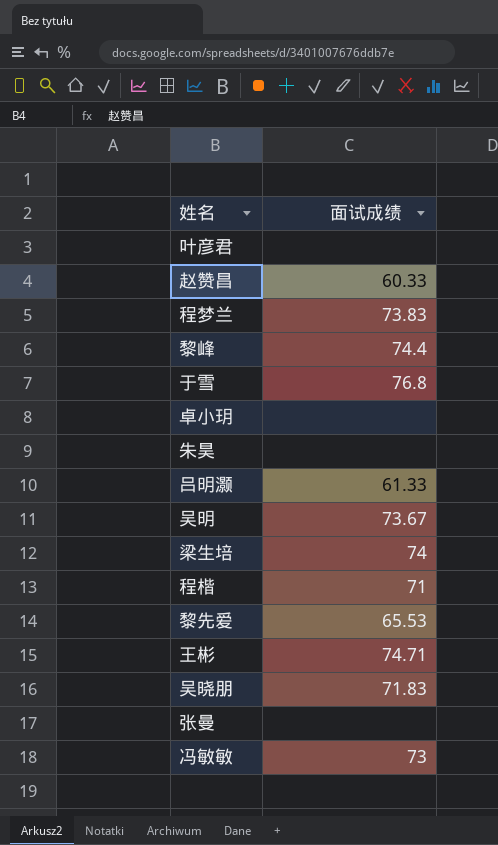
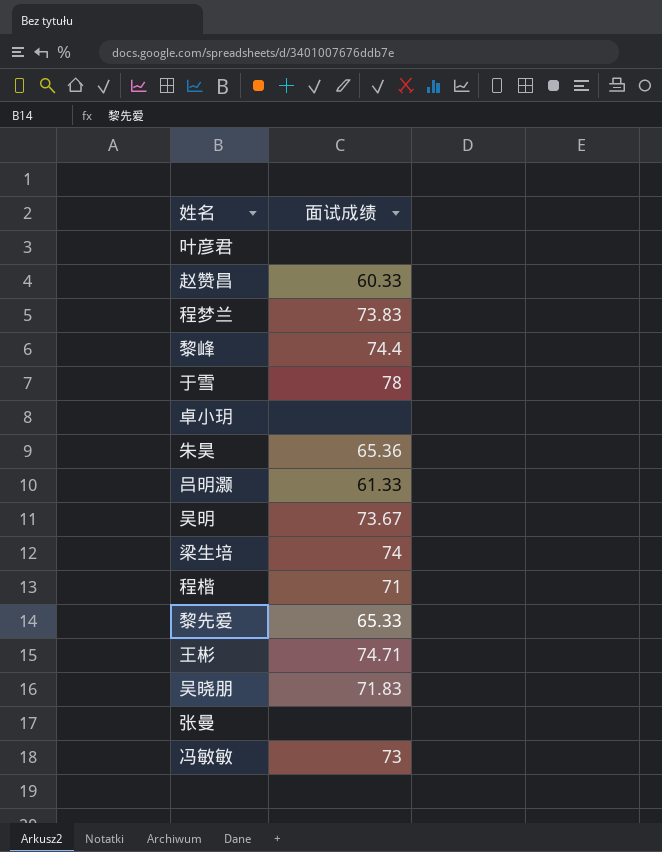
于雪 | 面试成绩: 76.8 -> 78
朱昊 | 面试成绩: none -> 65.36
黎先爱 | 面试成绩: 65.53 -> 65.33

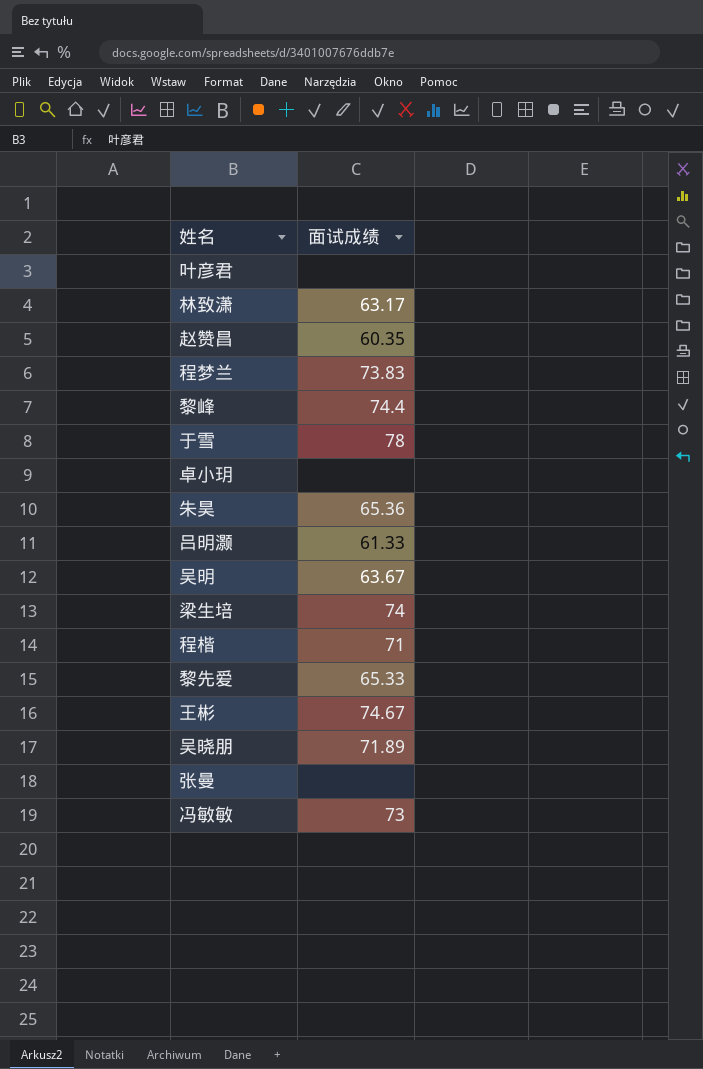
row 林致潇: none -> 63.17
赵赞昌 | 面试成绩: 60.33 -> 60.35
吴明 | 面试成绩: 73.67 -> 63.67
王彬 | 面试成绩: 74.71 -> 74.67
吴晓朋 | 面试成绩: 71.83 -> 71.89

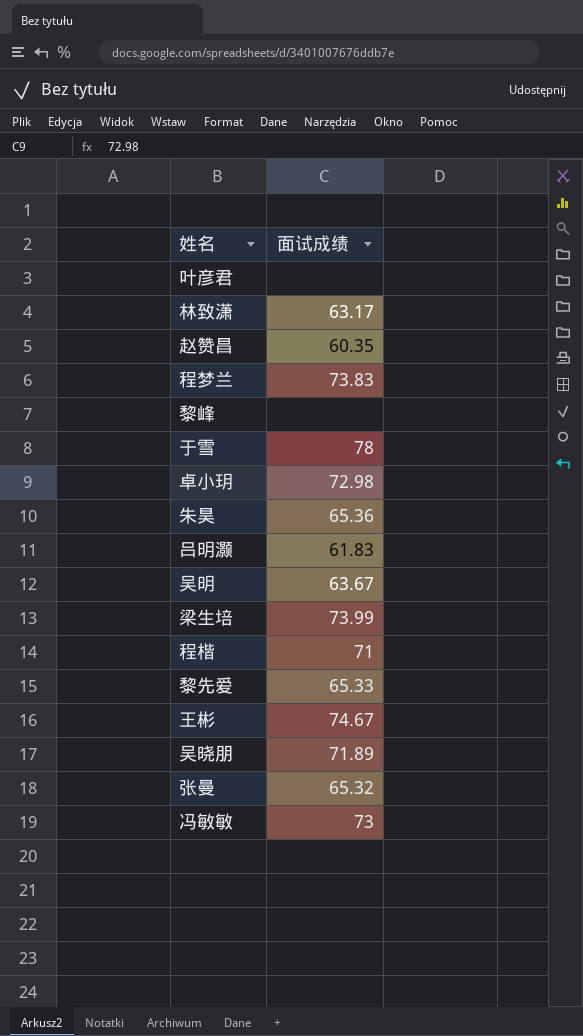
黎峰 | 面试成绩: 74.4 -> none
卓小玥 | 面试成绩: none -> 72.98
吕明灏 | 面试成绩: 61.33 -> 61.83
梁生培 | 面试成绩: 74 -> 73.99
张曼 | 面试成绩: none -> 65.32

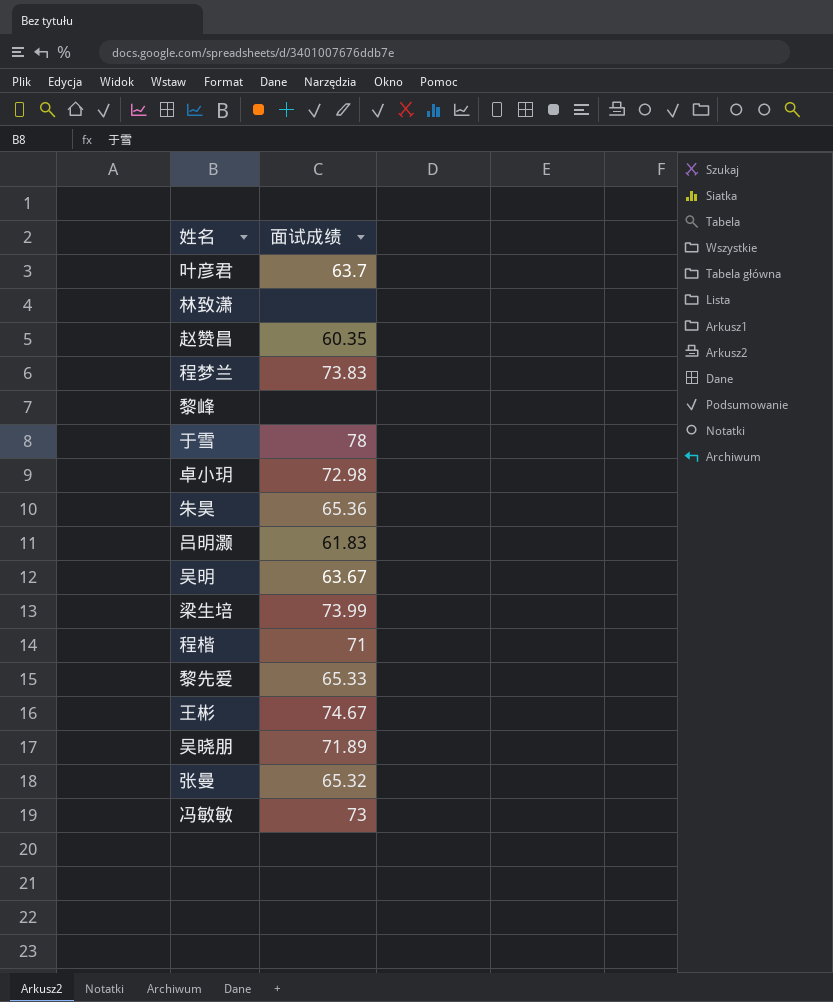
叶彦君 | 面试成绩: none -> 63.7
林致潇 | 面试成绩: 63.17 -> none

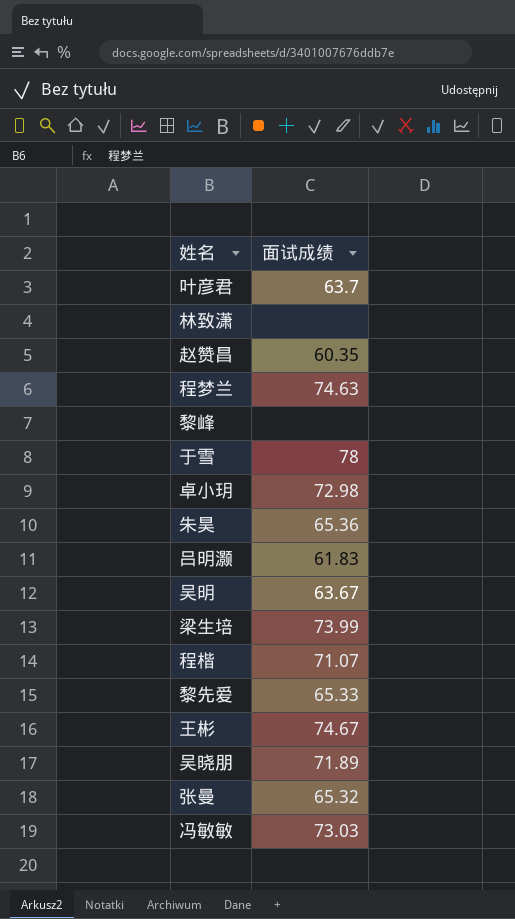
程梦兰 | 面试成绩: 73.83 -> 74.63
程楷 | 面试成绩: 71 -> 71.07
冯敏敏 | 面试成绩: 73 -> 73.03

